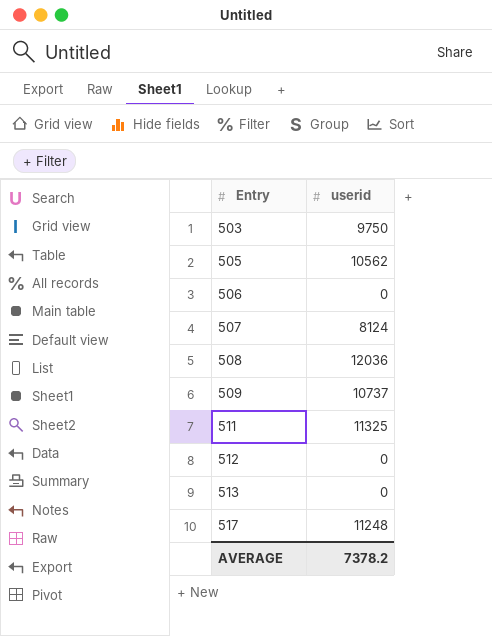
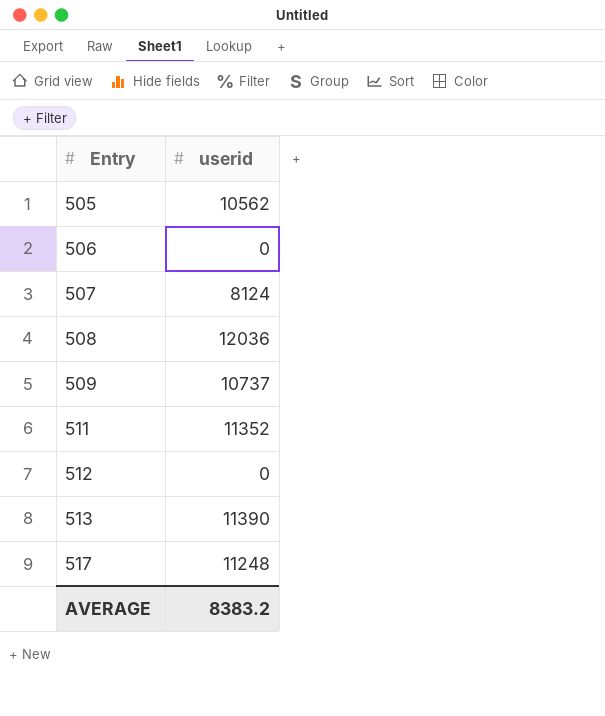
row 503: 9750 -> none
511 | userid: 11325 -> 11352
513 | userid: 0 -> 11390
AVERAGE | userid: 7378.2 -> 8383.2

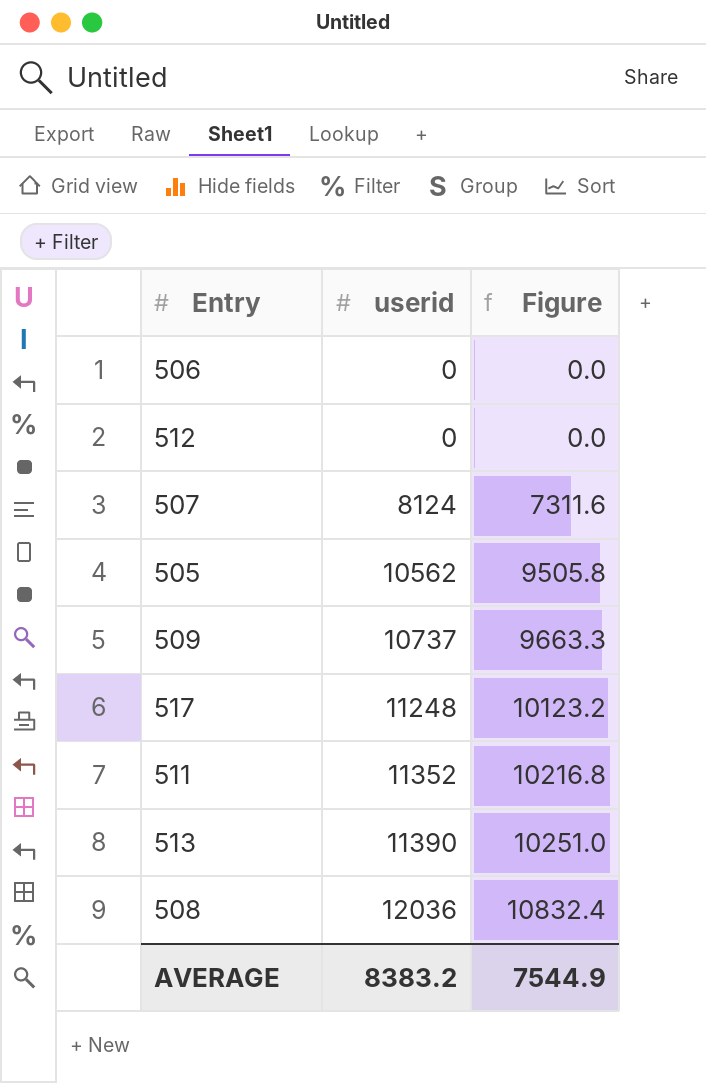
row order: Entry ascending -> userid ascending
column Figure | formula: none -> [userid] * 0.9

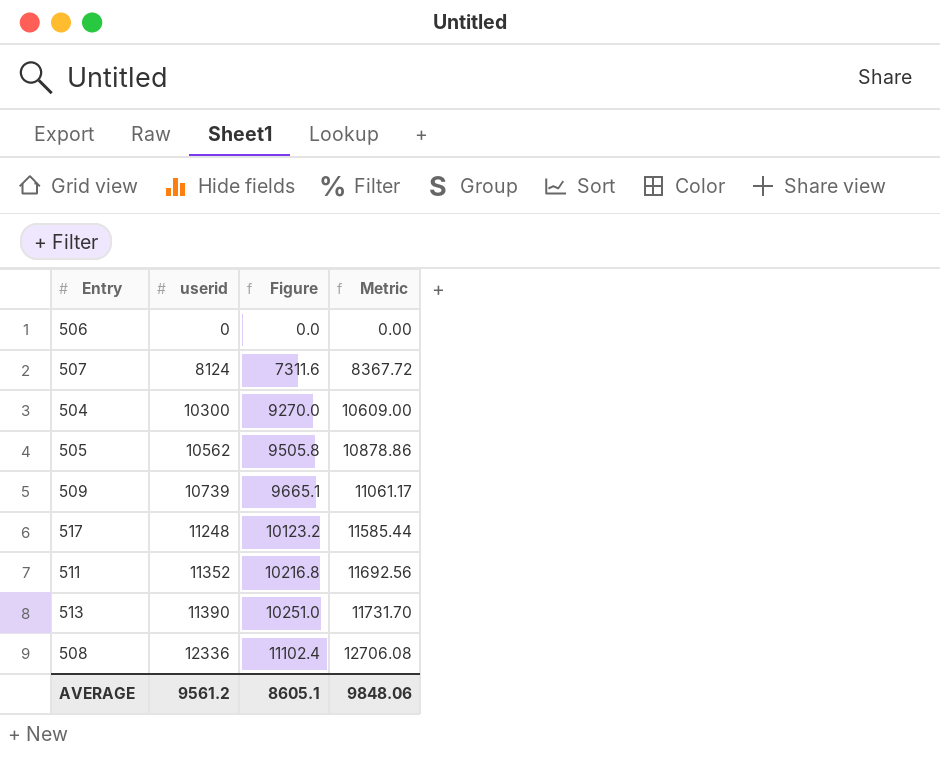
column Metric | formula: none -> [userid] * 1.03
row 512: 0 | 0.0 -> none
row 504: none -> 10300 | 9270.0 | 10609.00
509 | userid: 10737 -> 10739
509 | Figure: 9663.3 -> 9665.1
508 | userid: 12036 -> 12336
508 | Figure: 10832.4 -> 11102.4
AVERAGE | userid: 8383.2 -> 9561.2
AVERAGE | Figure: 7544.9 -> 8605.1

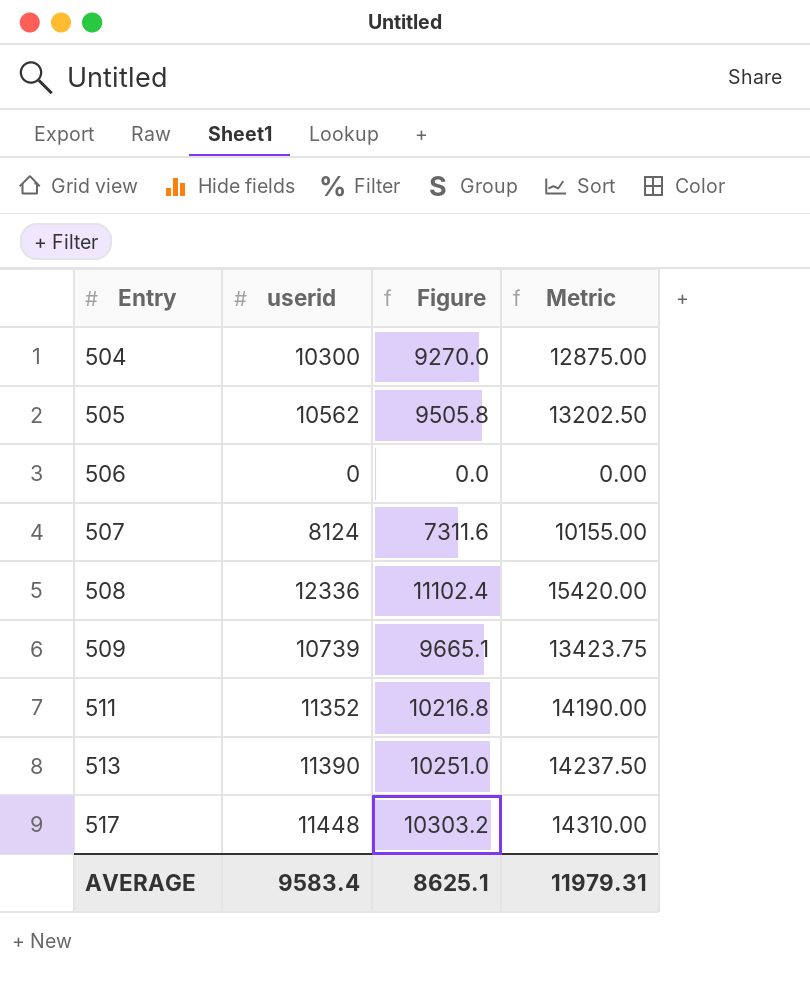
row order: userid ascending -> Entry ascending
column Metric | formula: [userid] * 1.03 -> [userid] * 1.25
517 | userid: 11248 -> 11448
517 | Figure: 10123.2 -> 10303.2
AVERAGE | userid: 9561.2 -> 9583.4
AVERAGE | Figure: 8605.1 -> 8625.1
AVERAGE | Metric: 9848.06 -> 11979.31

